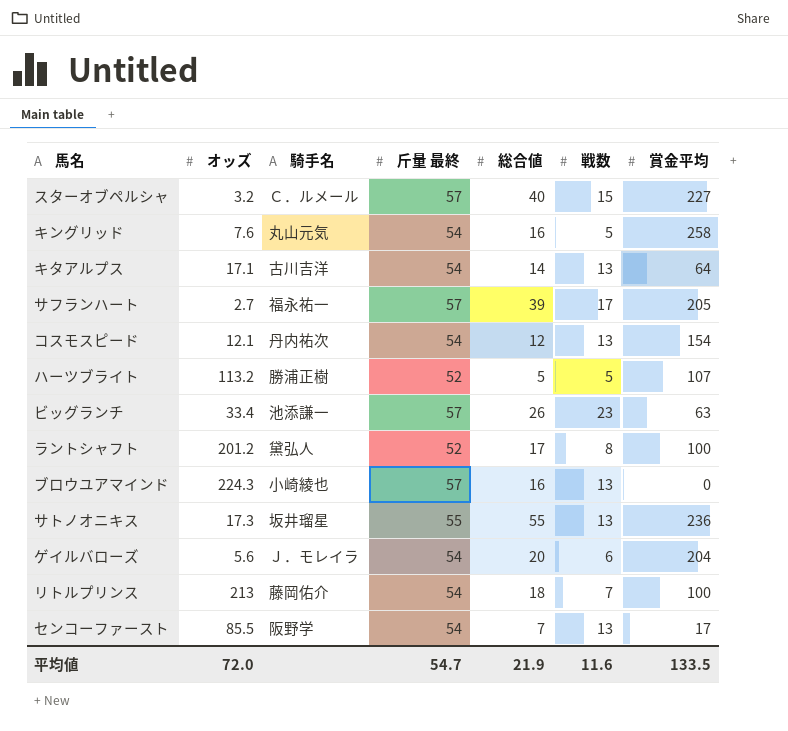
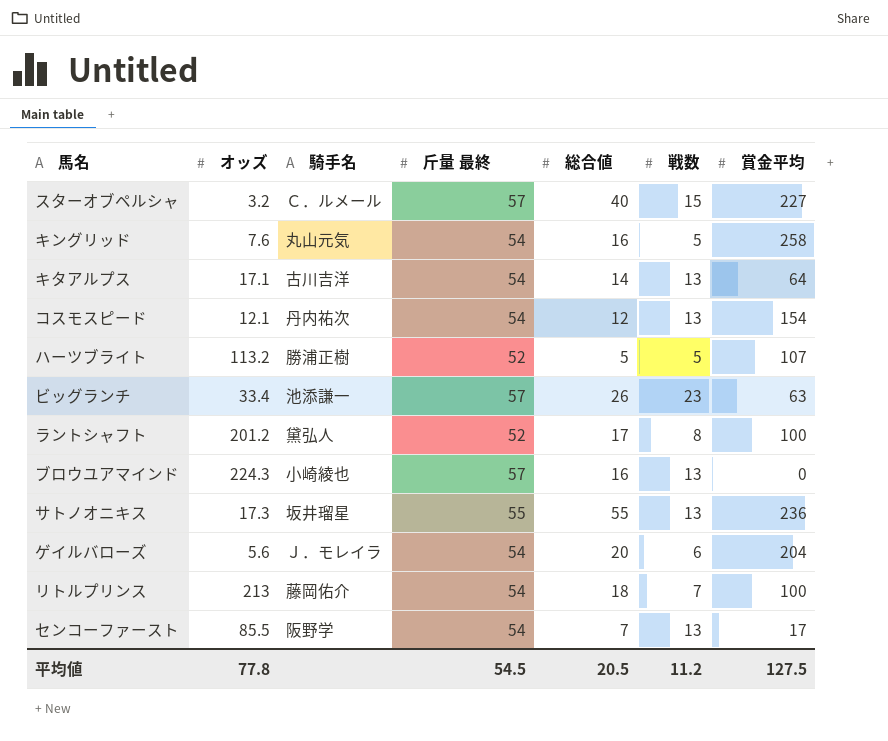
row サフランハート: 2.7 | 福永祐一 | 57 | 39 | 17 | 205 -> none
平均値 | オッズ: 72.0 -> 77.8
平均値 | 斤量 最終: 54.7 -> 54.5
平均値 | 総合値: 21.9 -> 20.5
平均値 | 戦数: 11.6 -> 11.2
平均値 | 賞金平均: 133.5 -> 127.5

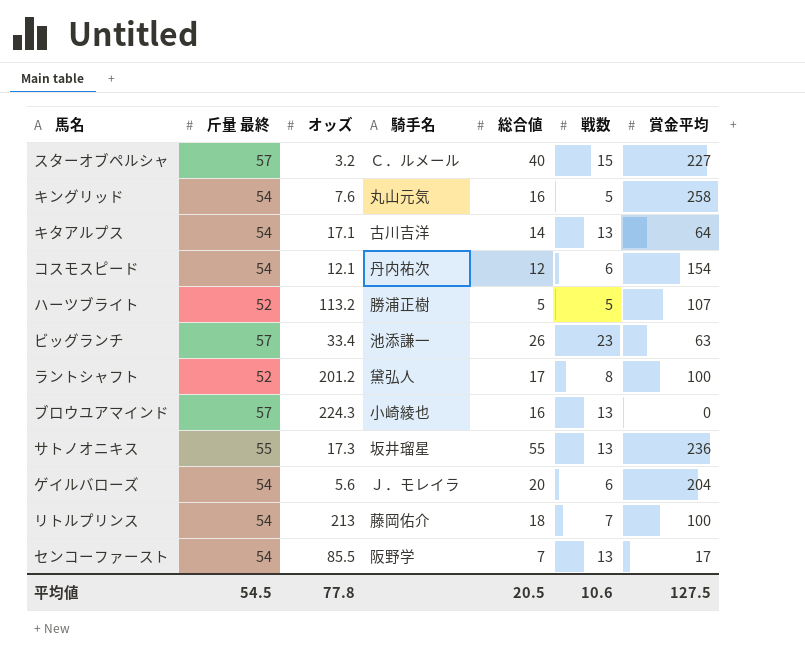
column 斤量 最終 | position: 4 -> 2
コスモスピード | 戦数: 13 -> 6
平均値 | 戦数: 11.2 -> 10.6

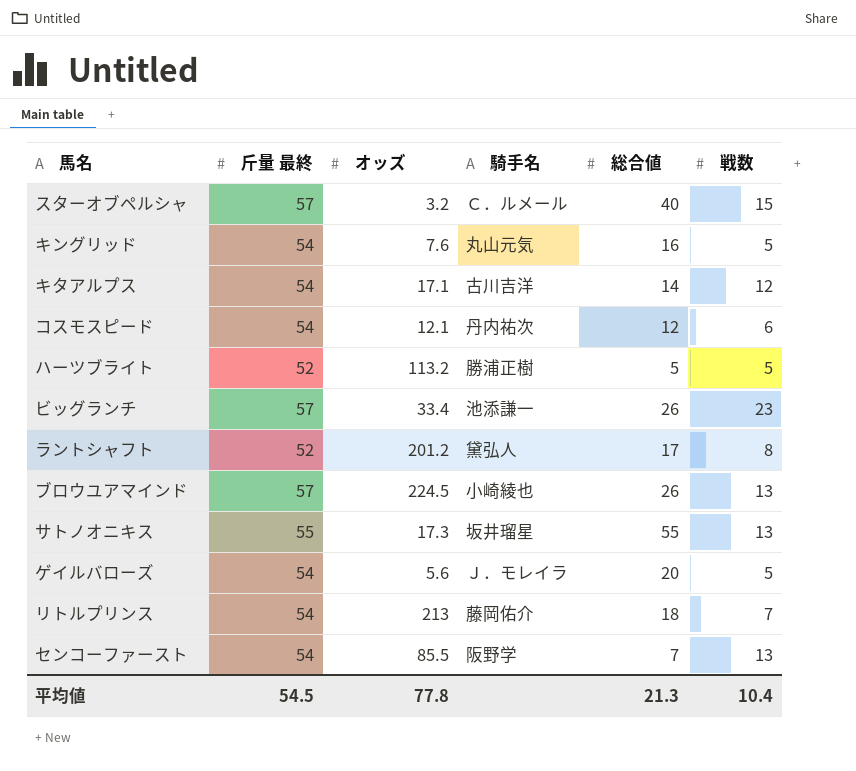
column 賞金平均 | position: 7 -> none
キタアルプス | 戦数: 13 -> 12
ブロウユアマインド | オッズ: 224.3 -> 224.5
ブロウユアマインド | 総合値: 16 -> 26
ゲイルバローズ | 戦数: 6 -> 5
平均値 | 総合値: 20.5 -> 21.3
平均値 | 戦数: 10.6 -> 10.4

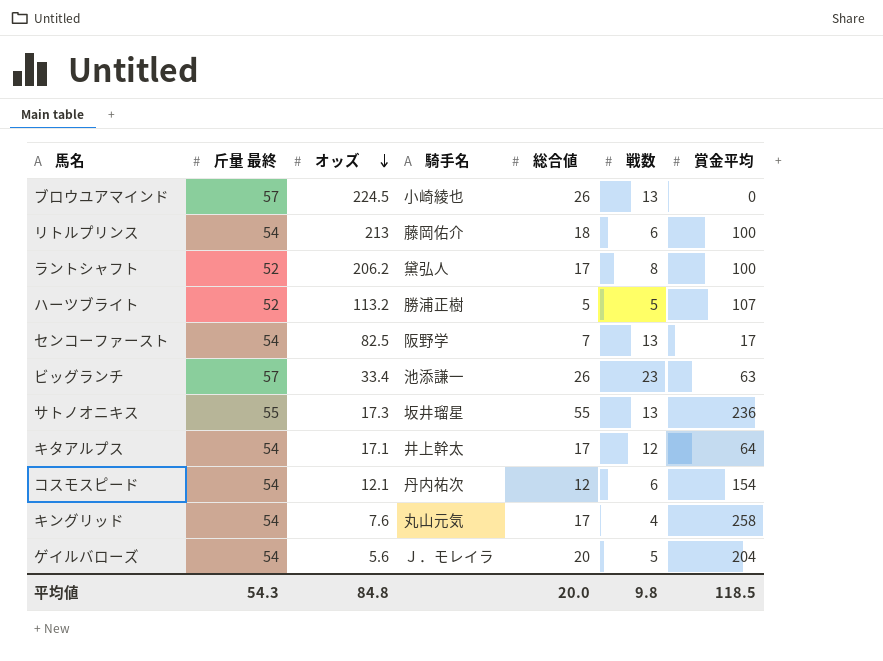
row order: none -> オッズ descending
column 賞金平均 | position: none -> 7
row スターオブペルシャ: 57 | 3.2 | Ｃ．ルメール | 40 | 15 -> none
リトルプリンス | 戦数: 7 -> 6
ラントシャフト | オッズ: 201.2 -> 206.2
センコーファースト | オッズ: 85.5 -> 82.5
キタアルプス | 騎手名: 古川吉洋 -> 井上幹太
キタアルプス | 総合値: 14 -> 17
キングリッド | 総合値: 16 -> 17
キングリッド | 戦数: 5 -> 4
平均値 | 斤量 最終: 54.5 -> 54.3
平均値 | オッズ: 77.8 -> 84.8
平均値 | 総合値: 21.3 -> 20.0
平均値 | 戦数: 10.4 -> 9.8

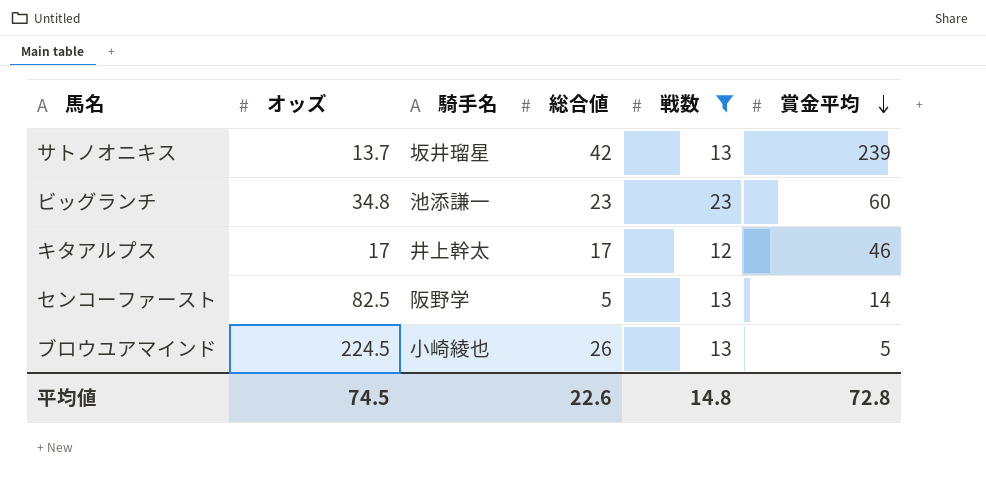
filter: none -> 戦数 >= 12
row order: オッズ descending -> 賞金平均 descending
column 斤量 最終 | position: 2 -> none
サトノオニキス | オッズ: 17.3 -> 13.7
サトノオニキス | 総合値: 55 -> 42
サトノオニキス | 賞金平均: 236 -> 239
ビッグランチ | オッズ: 33.4 -> 34.8
ビッグランチ | 総合値: 26 -> 23
ビッグランチ | 賞金平均: 63 -> 60
キタアルプス | オッズ: 17.1 -> 17
キタアルプス | 賞金平均: 64 -> 46
センコーファースト | 総合値: 7 -> 5
センコーファースト | 賞金平均: 17 -> 14
ブロウユアマインド | 賞金平均: 0 -> 5
平均値 | オッズ: 84.8 -> 74.5
平均値 | 総合値: 20.0 -> 22.6
平均値 | 戦数: 9.8 -> 14.8
平均値 | 賞金平均: 118.5 -> 72.8

